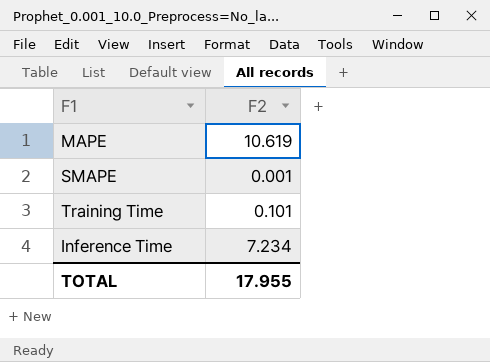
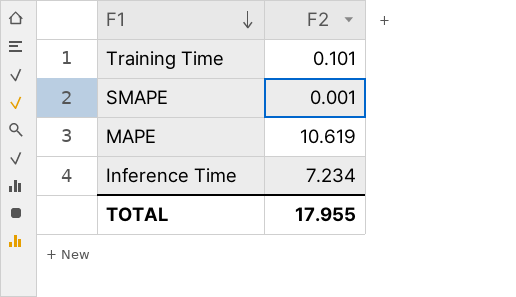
row order: none -> F1 descending

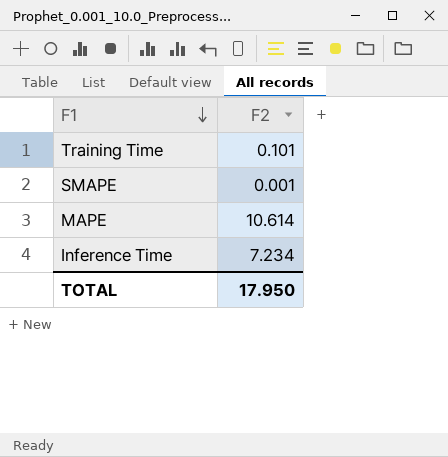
MAPE | F2: 10.619 -> 10.614
TOTAL | F2: 17.955 -> 17.950

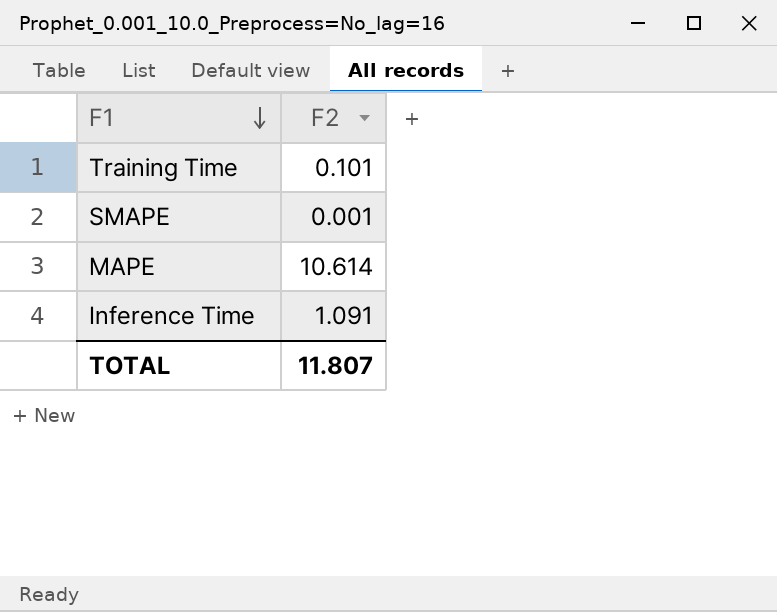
Inference Time | F2: 7.234 -> 1.091
TOTAL | F2: 17.950 -> 11.807

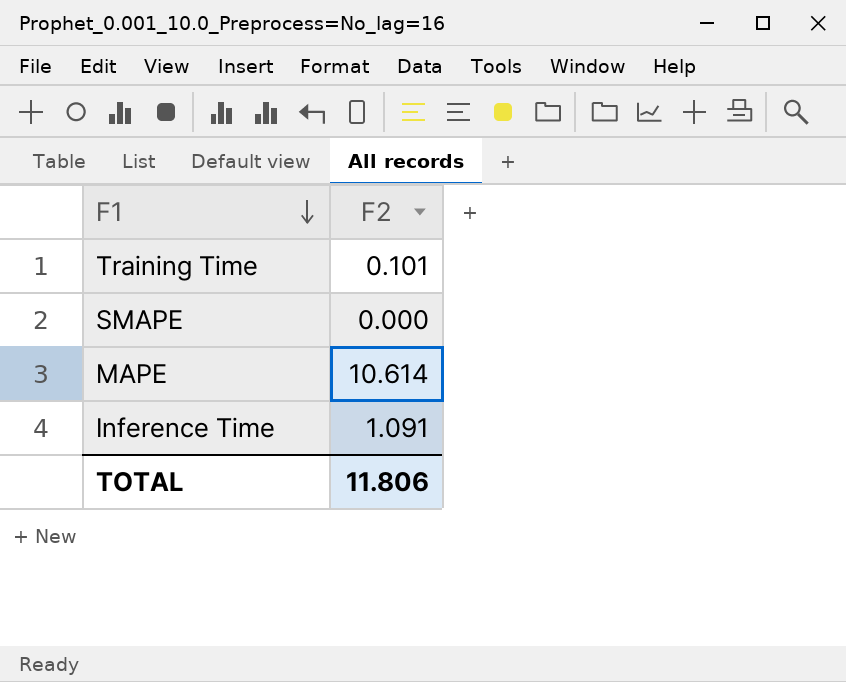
SMAPE | F2: 0.001 -> 0.000
TOTAL | F2: 11.807 -> 11.806

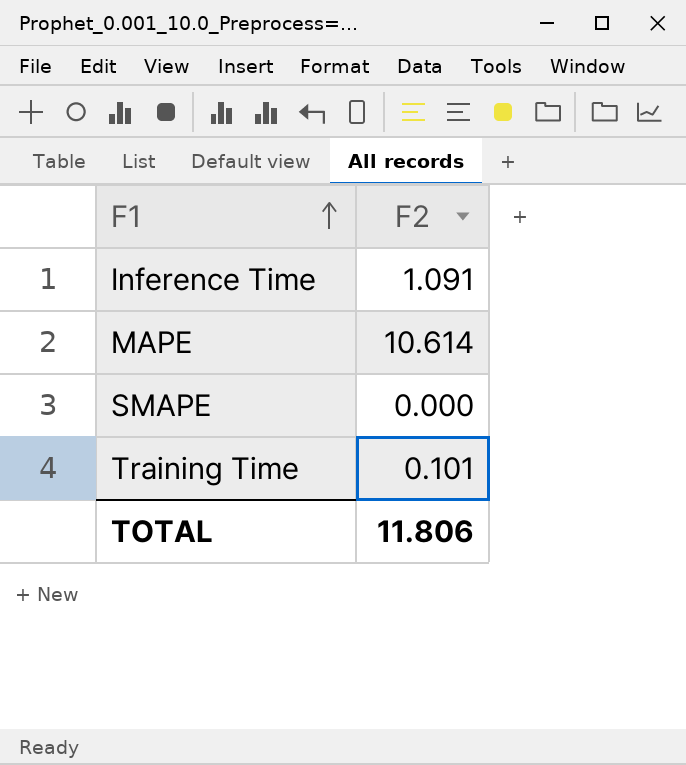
row order: F1 descending -> F1 ascending

